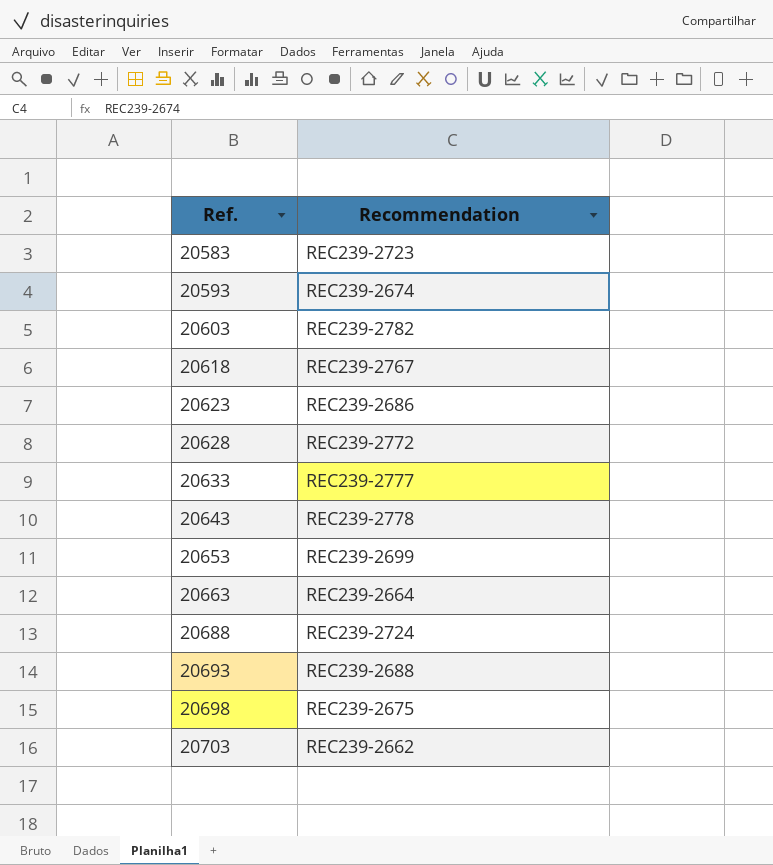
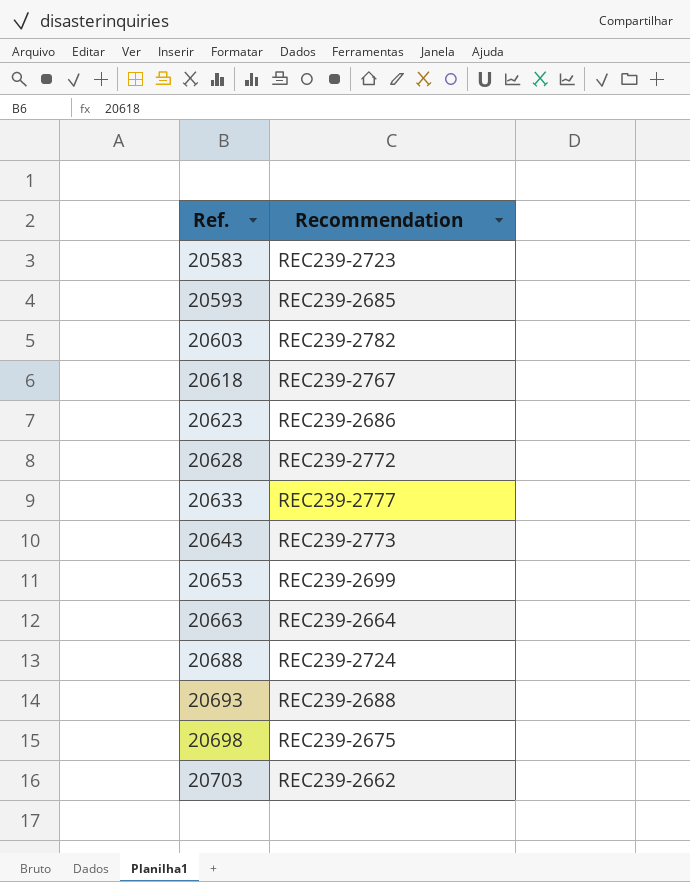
20593 | Recommendation: REC239-2674 -> REC239-2685
20643 | Recommendation: REC239-2778 -> REC239-2773

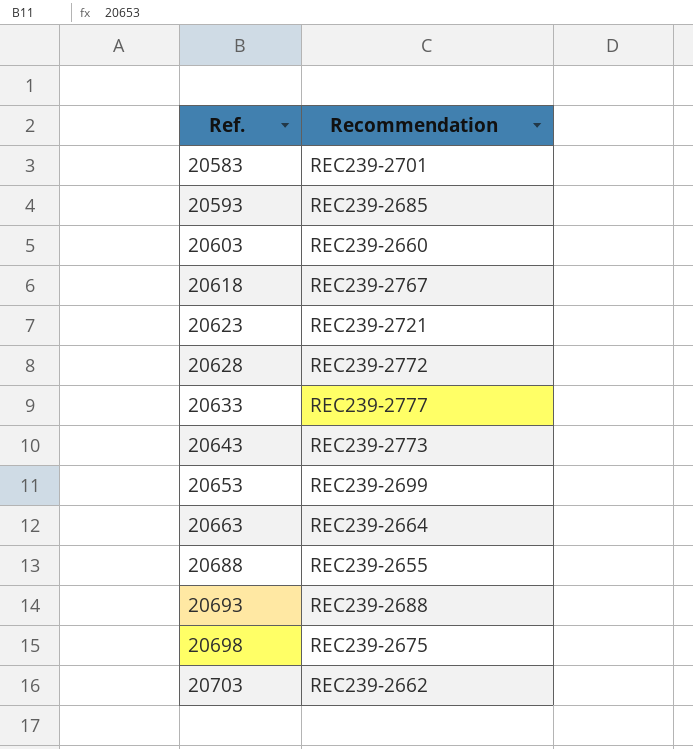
20583 | Recommendation: REC239-2723 -> REC239-2701
20603 | Recommendation: REC239-2782 -> REC239-2660
20623 | Recommendation: REC239-2686 -> REC239-2721
20688 | Recommendation: REC239-2724 -> REC239-2655

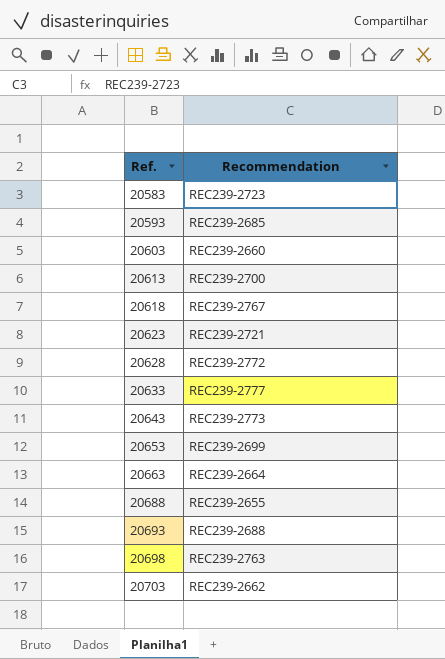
20583 | Recommendation: REC239-2701 -> REC239-2723
row 20613: none -> REC239-2700
20698 | Recommendation: REC239-2675 -> REC239-2763

